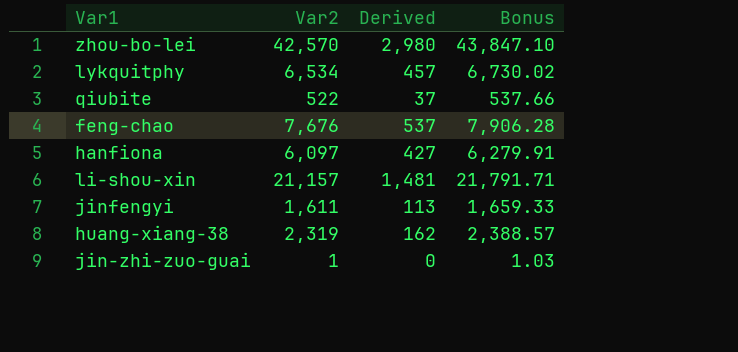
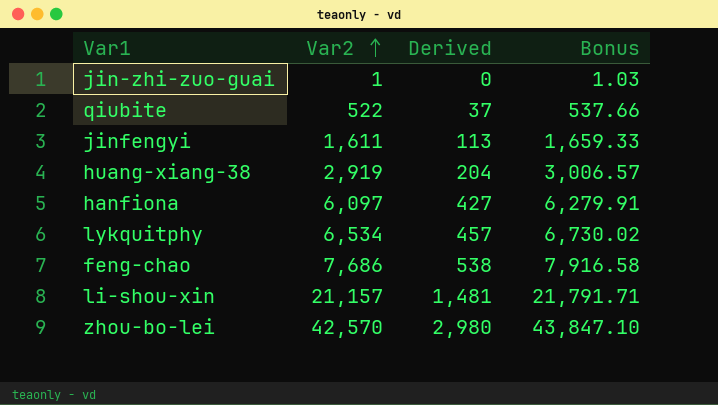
row order: none -> Var2 ascending
huang-xiang-38 | Var2: 2,319 -> 2,919
huang-xiang-38 | Derived: 162 -> 204
huang-xiang-38 | Bonus: 2,388.57 -> 3,006.57
feng-chao | Var2: 7,676 -> 7,686
feng-chao | Derived: 537 -> 538
feng-chao | Bonus: 7,906.28 -> 7,916.58

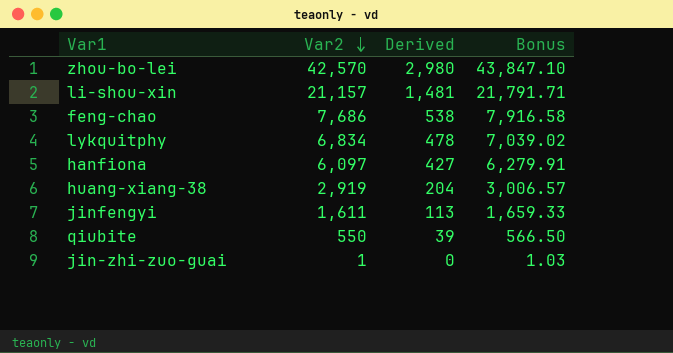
row order: Var2 ascending -> Var2 descending
lykquitphy | Var2: 6,534 -> 6,834
lykquitphy | Derived: 457 -> 478
lykquitphy | Bonus: 6,730.02 -> 7,039.02
qiubite | Var2: 522 -> 550
qiubite | Derived: 37 -> 39
qiubite | Bonus: 537.66 -> 566.50

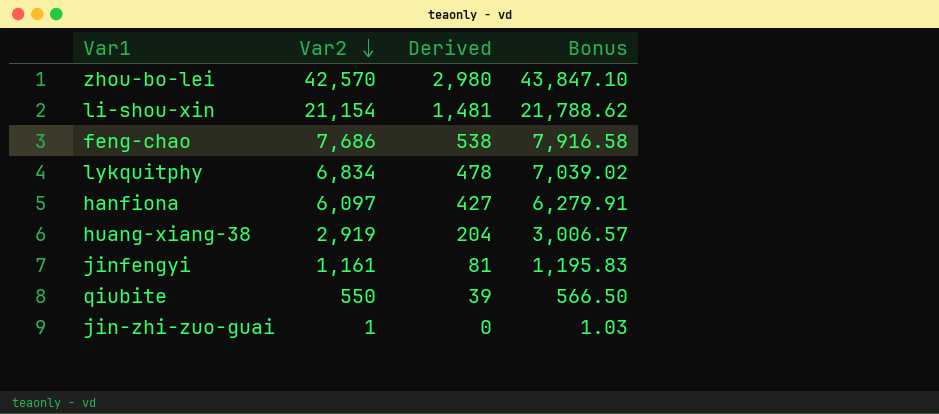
li-shou-xin | Var2: 21,157 -> 21,154
li-shou-xin | Bonus: 21,791.71 -> 21,788.62
jinfengyi | Var2: 1,611 -> 1,161
jinfengyi | Derived: 113 -> 81
jinfengyi | Bonus: 1,659.33 -> 1,195.83

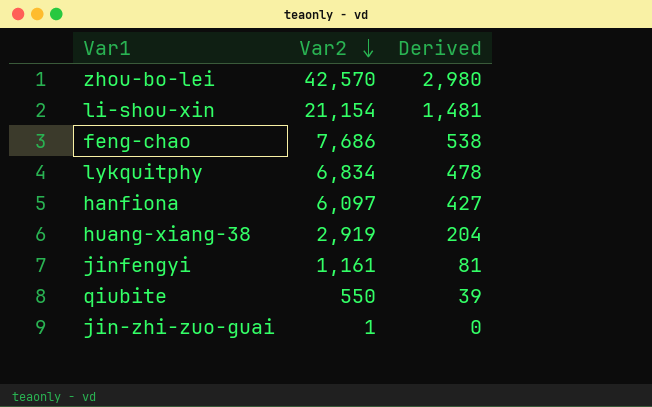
column Bonus | formula: [Var2] * 1.03 -> none

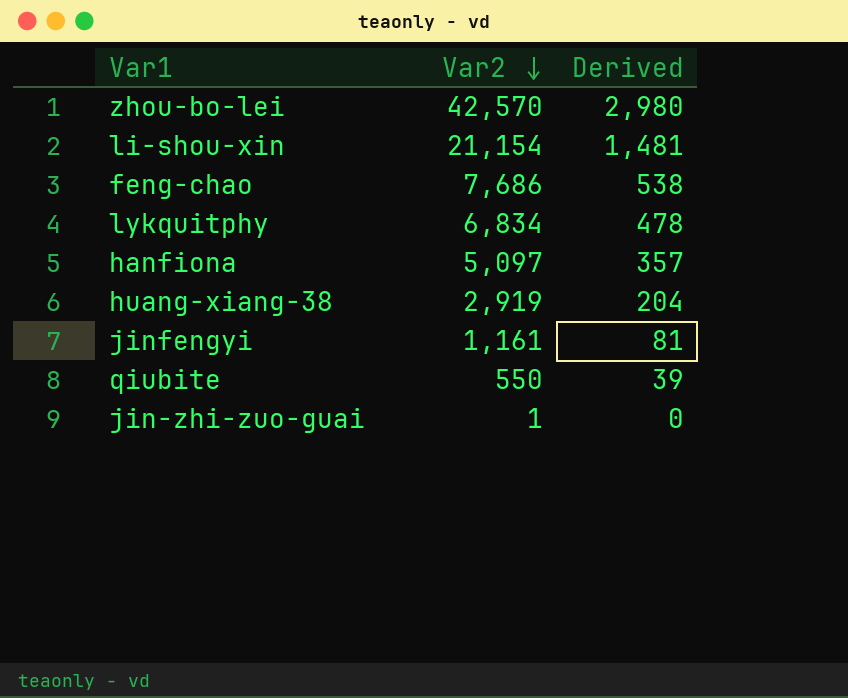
hanfiona | Var2: 6,097 -> 5,097
hanfiona | Derived: 427 -> 357

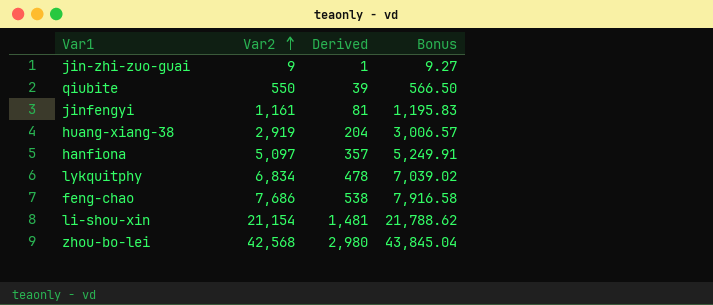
row order: Var2 descending -> Var2 ascending
column Bonus | formula: none -> [Var2] * 1.03
jin-zhi-zuo-guai | Var2: 1 -> 9
jin-zhi-zuo-guai | Derived: 0 -> 1
zhou-bo-lei | Var2: 42,570 -> 42,568

